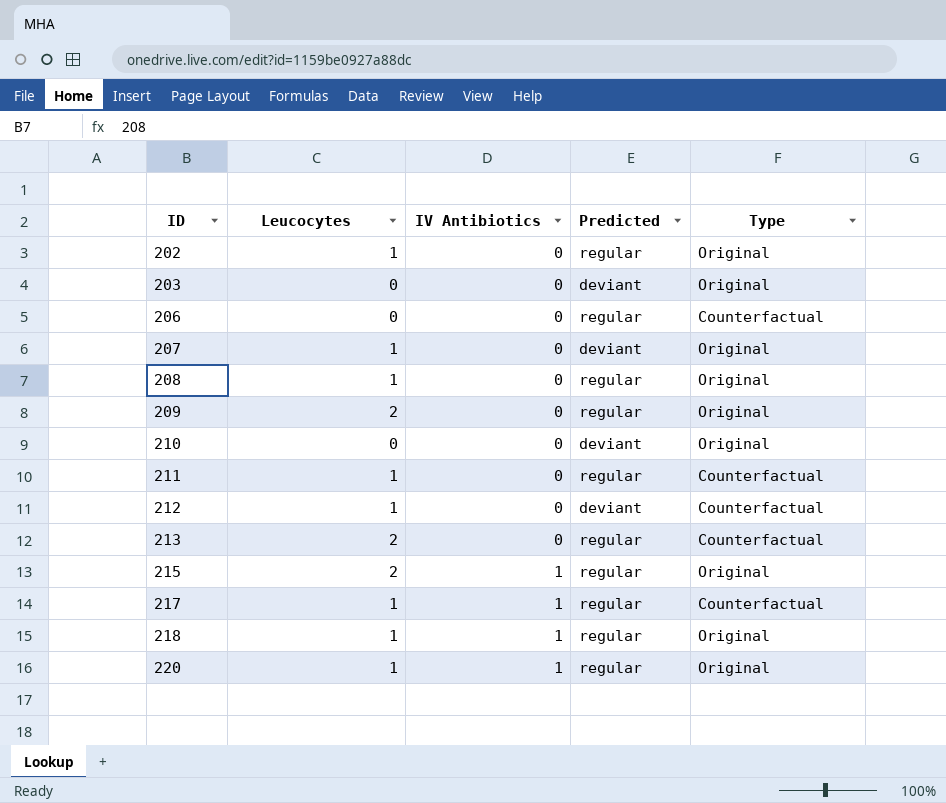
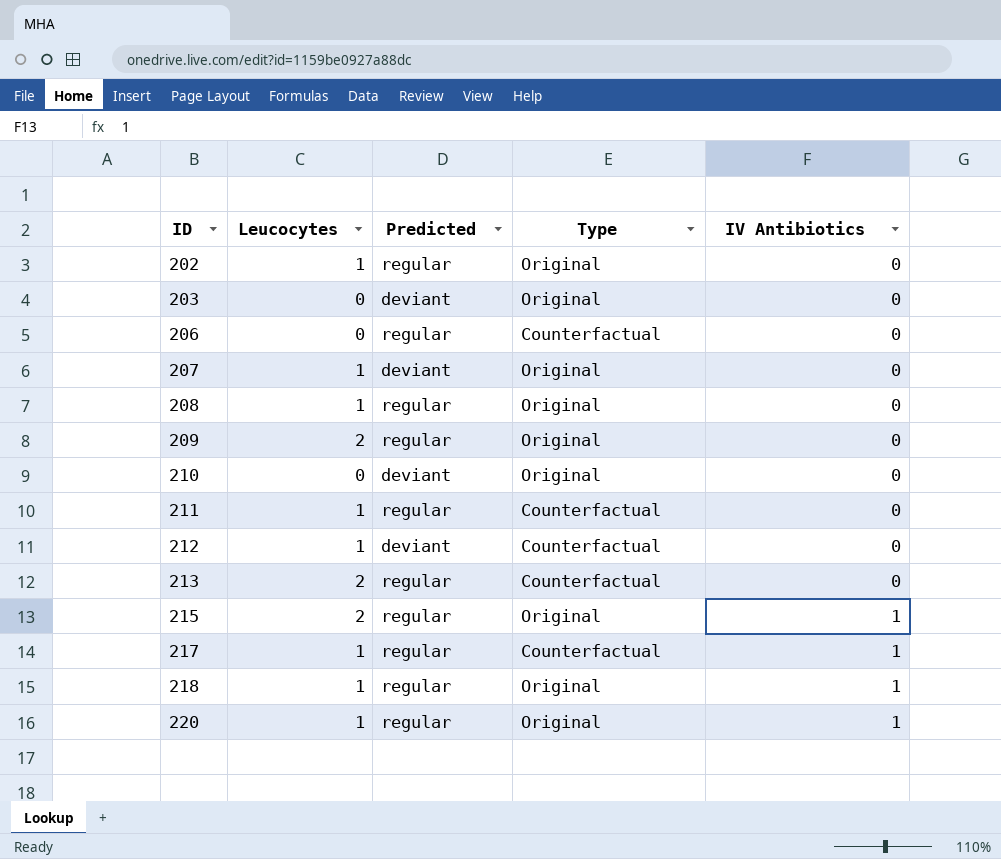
column IV Antibiotics | position: 3 -> 5

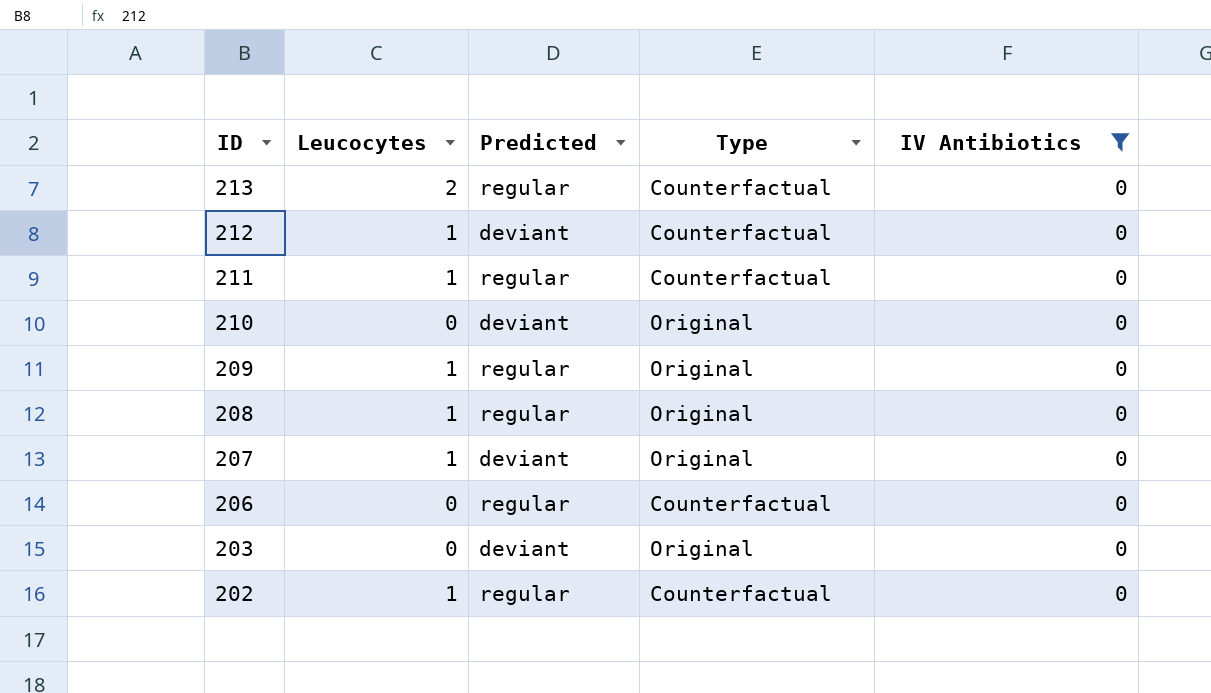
filter: none -> IV Antibiotics = 0
row order: ID ascending -> ID descending
209 | Leucocytes: 2 -> 1
202 | Type: Original -> Counterfactual

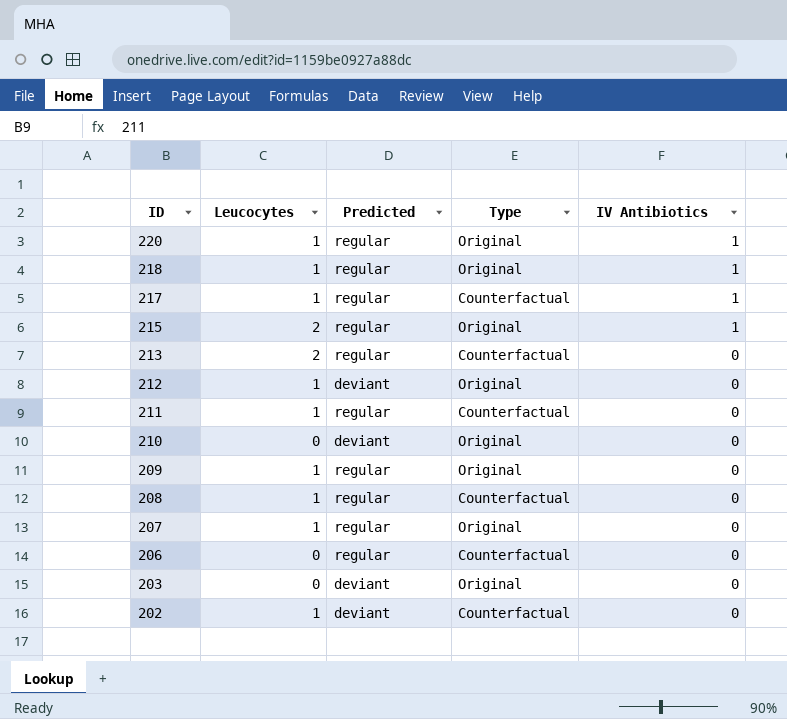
filter: IV Antibiotics = 0 -> none
212 | Type: Counterfactual -> Original
208 | Type: Original -> Counterfactual
207 | Predicted: deviant -> regular
202 | Predicted: regular -> deviant

